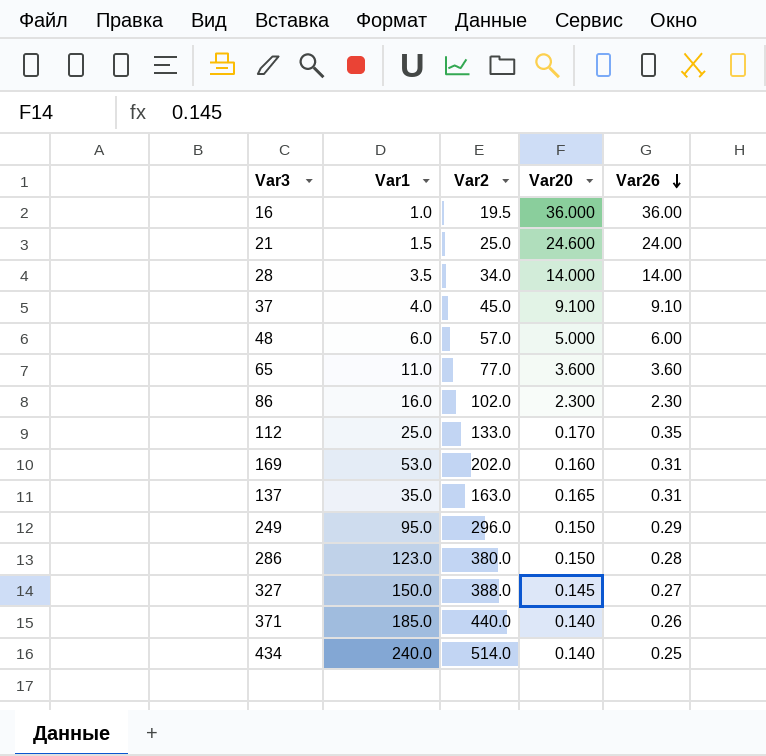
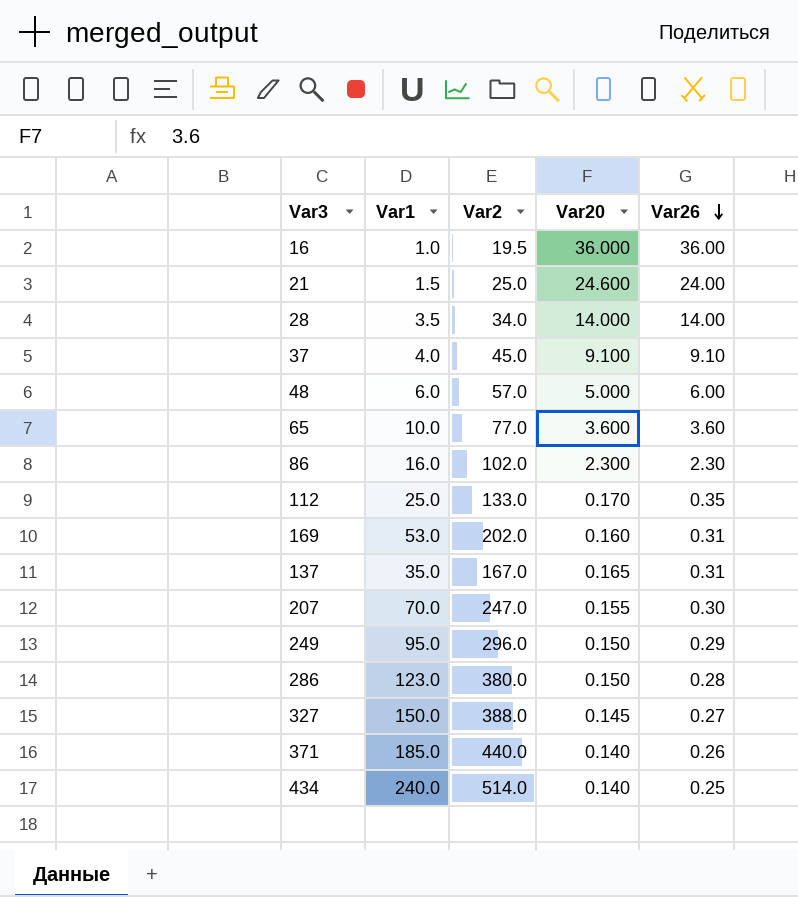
65 | Var1: 11.0 -> 10.0
137 | Var2: 163.0 -> 167.0
row 207: none -> 70.0 | 247.0 | 0.155 | 0.30

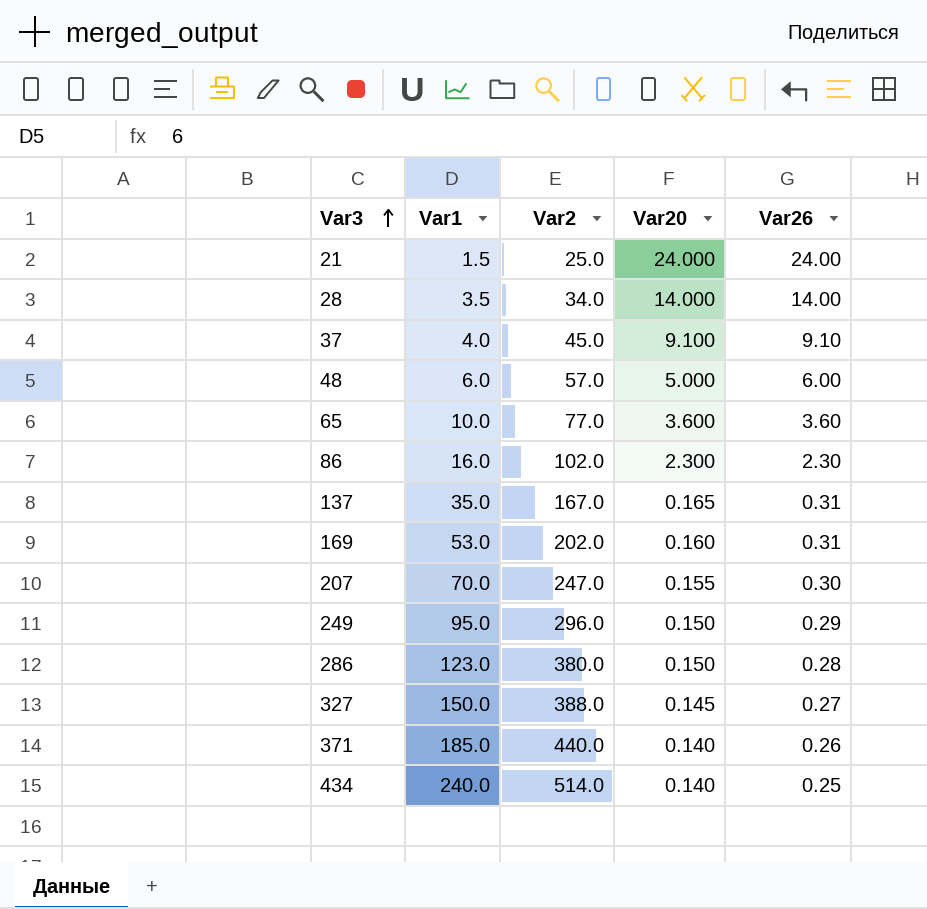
row order: Var26 descending -> Var3 ascending
row 16: 1.0 | 19.5 | 36.000 | 36.00 -> none
row 112: 25.0 | 133.0 | 0.170 | 0.35 -> none
21 | Var20: 24.600 -> 24.000

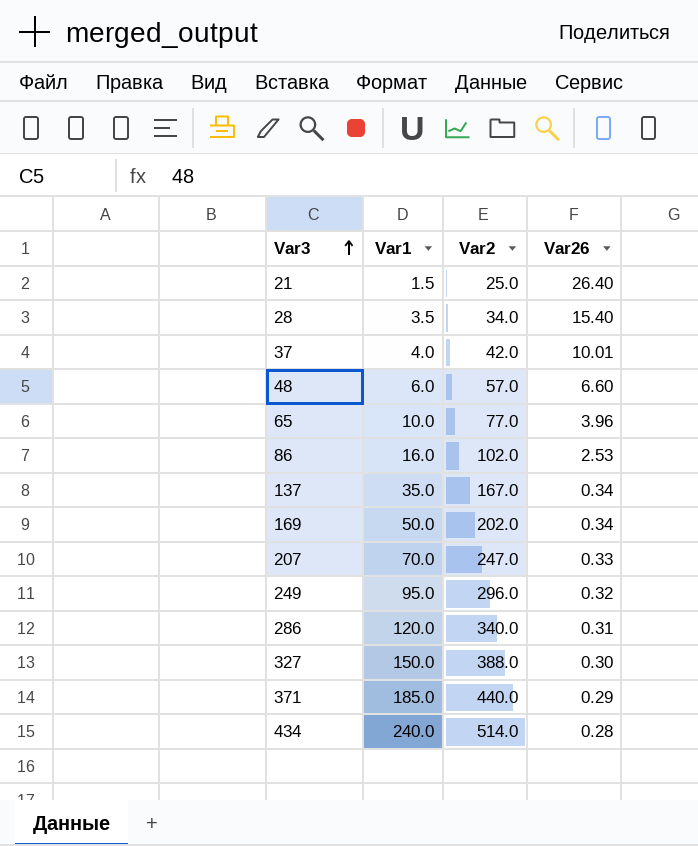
column Var20 | position: 4 -> none
21 | Var26: 24.00 -> 26.40
28 | Var26: 14.00 -> 15.40
37 | Var2: 45.0 -> 42.0
37 | Var26: 9.10 -> 10.01
48 | Var26: 6.00 -> 6.60
65 | Var26: 3.60 -> 3.96
86 | Var26: 2.30 -> 2.53
137 | Var26: 0.31 -> 0.34
169 | Var1: 53.0 -> 50.0
169 | Var26: 0.31 -> 0.34
207 | Var26: 0.30 -> 0.33
249 | Var26: 0.29 -> 0.32
286 | Var1: 123.0 -> 120.0
286 | Var2: 380.0 -> 340.0
286 | Var26: 0.28 -> 0.31
327 | Var26: 0.27 -> 0.30
371 | Var26: 0.26 -> 0.29
434 | Var26: 0.25 -> 0.28

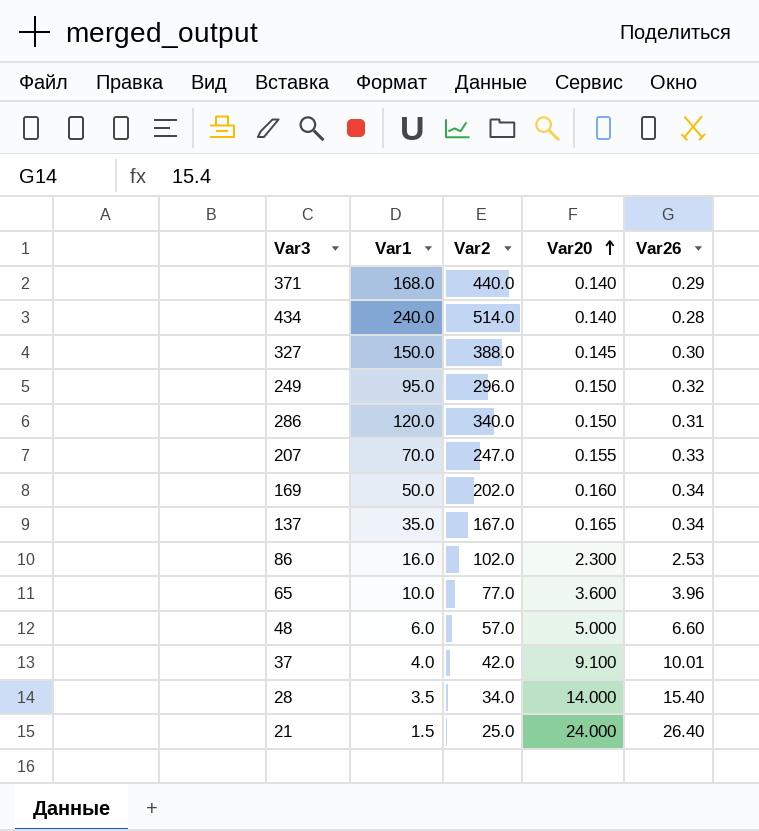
row order: Var3 ascending -> Var20 ascending
column Var20 | position: none -> 4
371 | Var1: 185.0 -> 168.0

